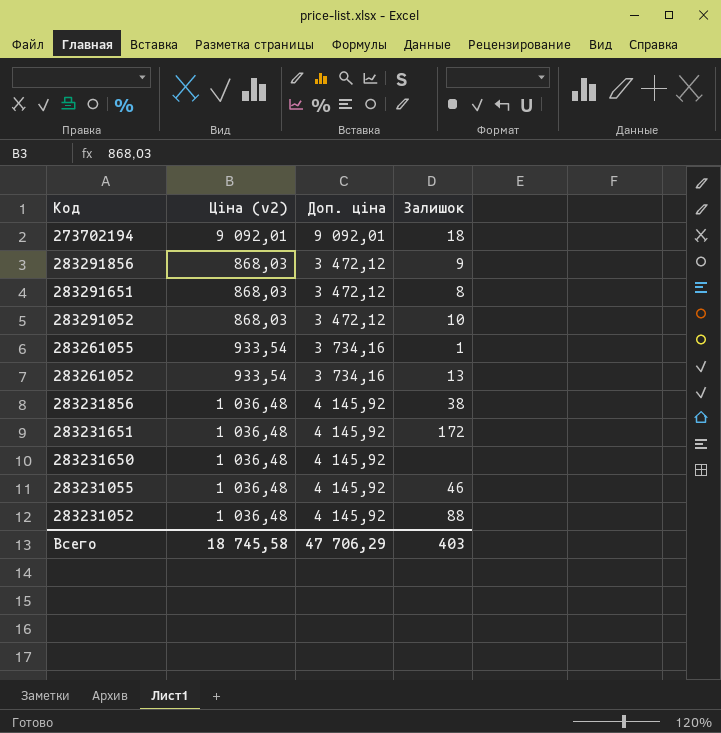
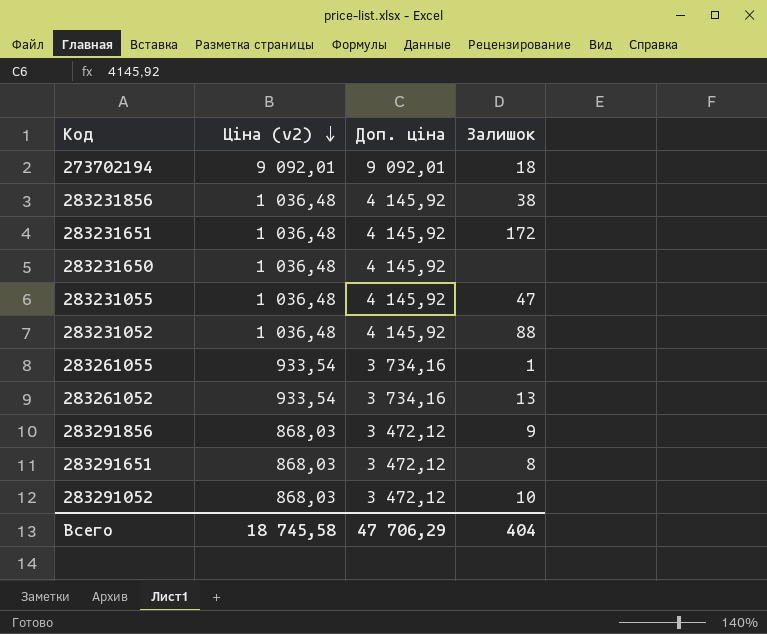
row order: none -> Ціна (v2) descending
283231055 | Залишок: 46 -> 47
Всего | Залишок: 403 -> 404

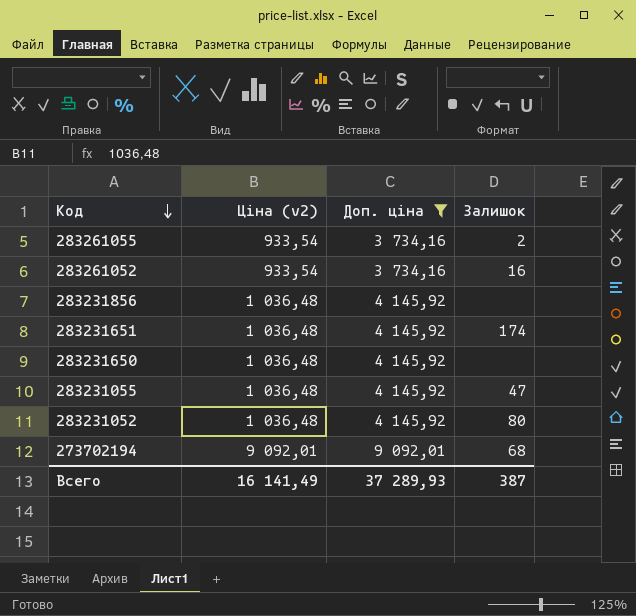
filter: none -> Доп. ціна != 3 472,12
row order: Ціна (v2) descending -> Код descending
283261055 | Залишок: 1 -> 2
283261052 | Залишок: 13 -> 16
283231856 | Залишок: 38 -> none
283231651 | Залишок: 172 -> 174
283231052 | Залишок: 88 -> 80
273702194 | Залишок: 18 -> 68
Всего | Ціна (v2): 18 745,58 -> 16 141,49
Всего | Доп. ціна: 47 706,29 -> 37 289,93
Всего | Залишок: 404 -> 387

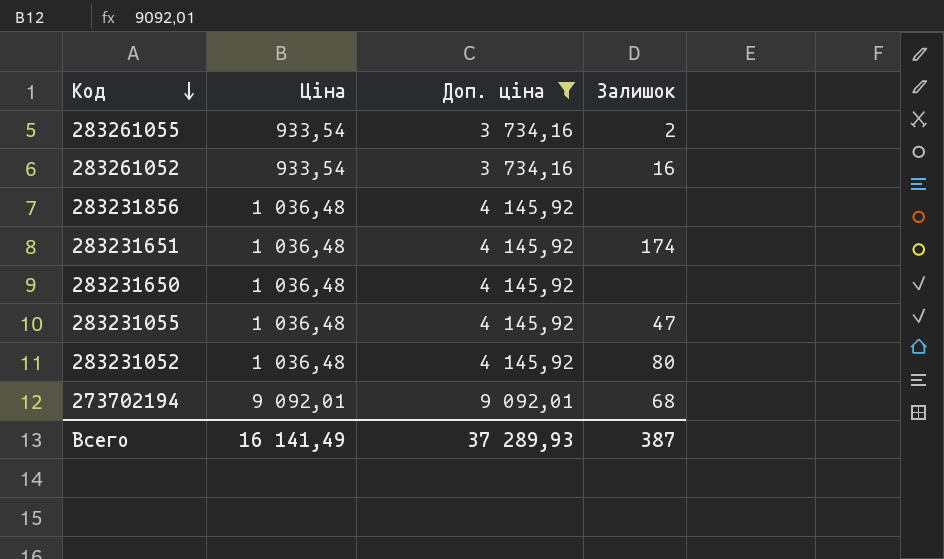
column name: Ціна (v2) -> Ціна

